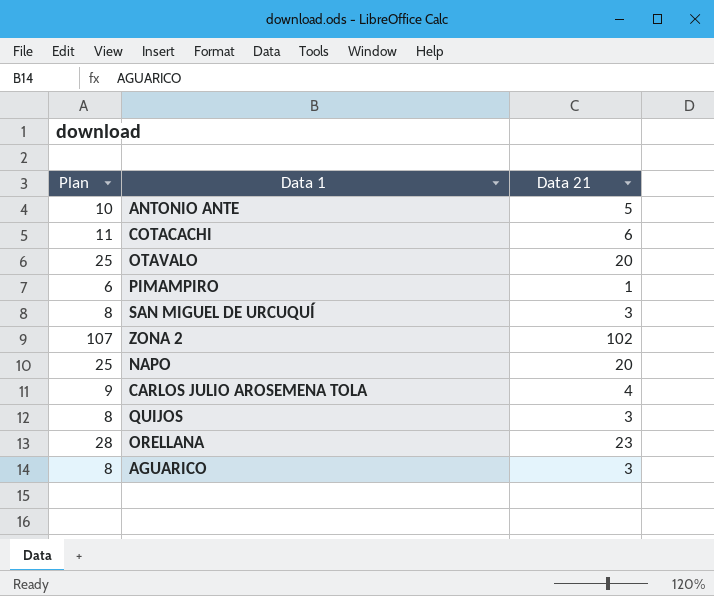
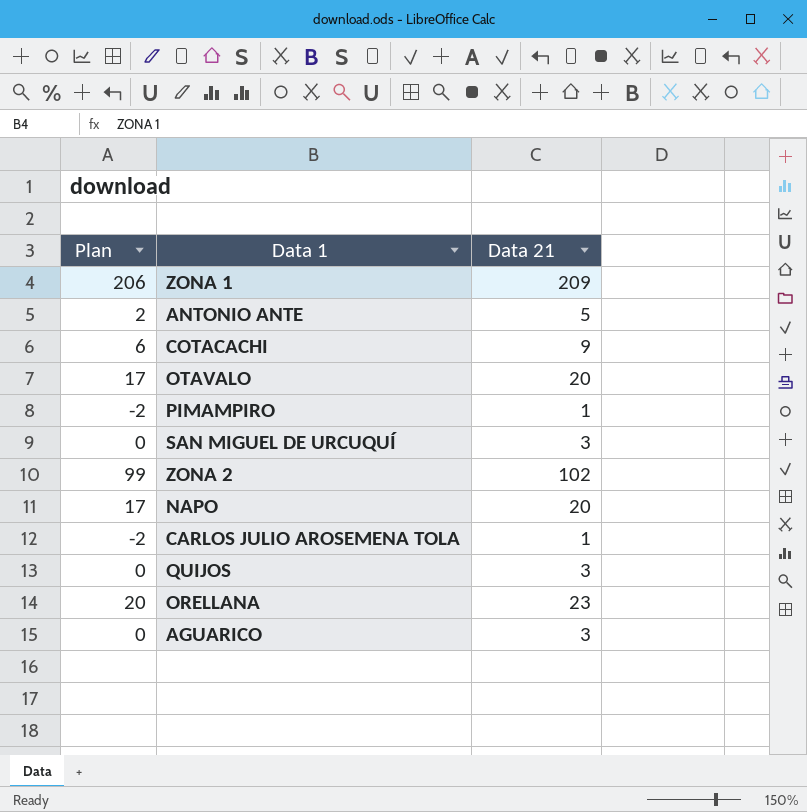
column Plan | formula: [Data 21] + 5 -> [Data 21] - 3
row ZONA 1: none -> 206 | 209
COTACACHI | Data 21: 6 -> 9
CARLOS JULIO AROSEMENA TOLA | Data 21: 4 -> 1

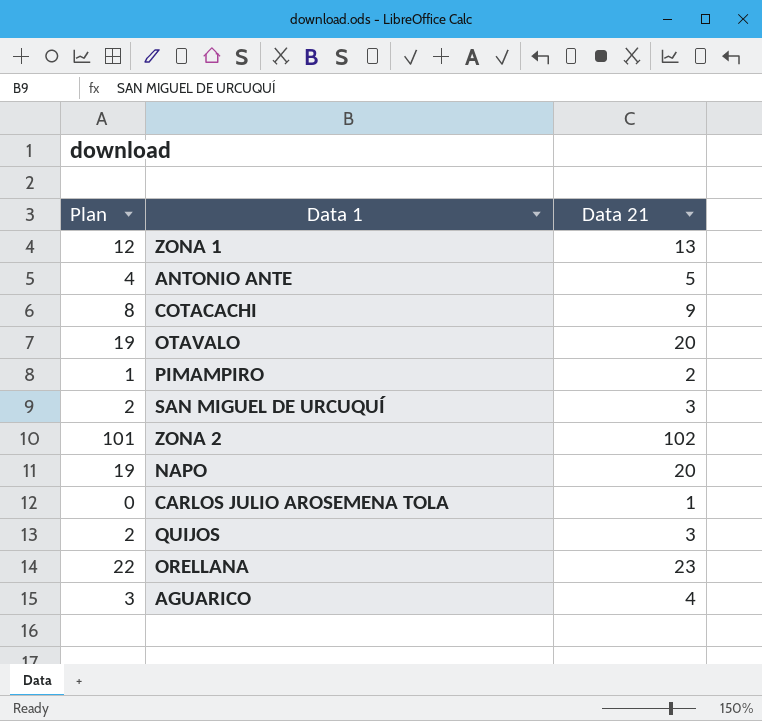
column Plan | formula: [Data 21] - 3 -> [Data 21] - 1
ZONA 1 | Data 21: 209 -> 13
PIMAMPIRO | Data 21: 1 -> 2
AGUARICO | Data 21: 3 -> 4

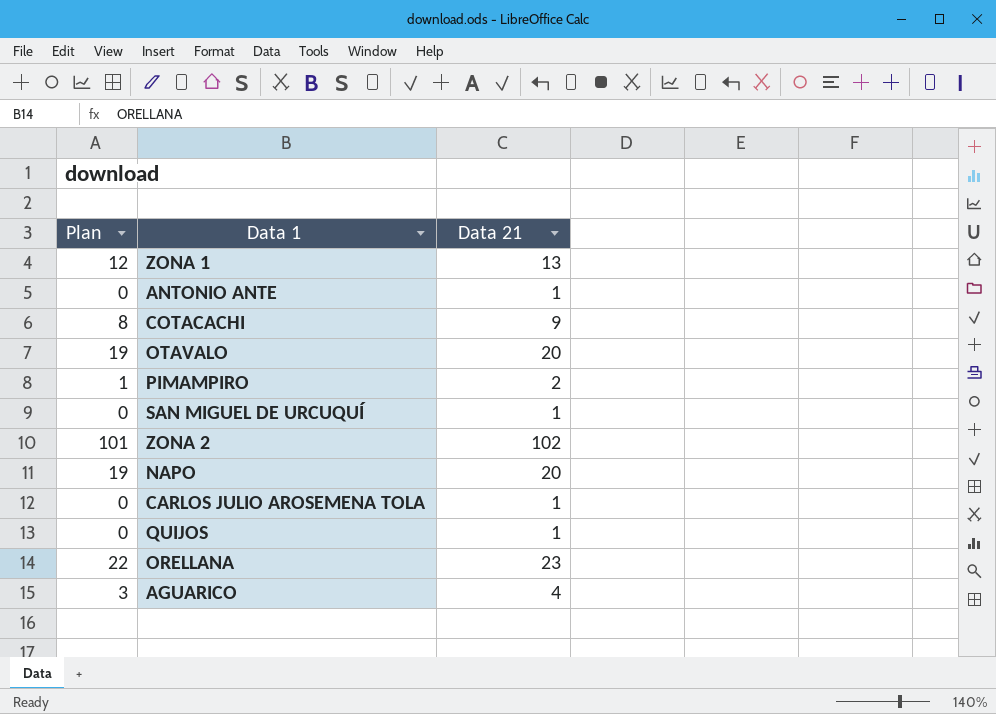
ANTONIO ANTE | Plan: 4 -> 0
ANTONIO ANTE | Data 21: 5 -> 1
SAN MIGUEL DE URCUQUÍ | Plan: 2 -> 0
SAN MIGUEL DE URCUQUÍ | Data 21: 3 -> 1
QUIJOS | Plan: 2 -> 0
QUIJOS | Data 21: 3 -> 1

